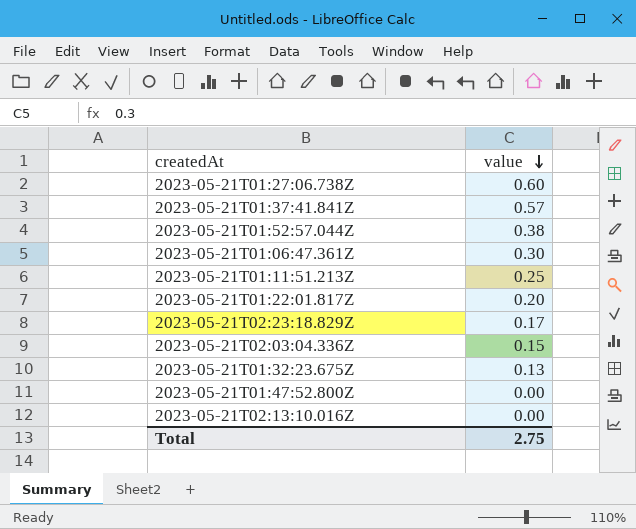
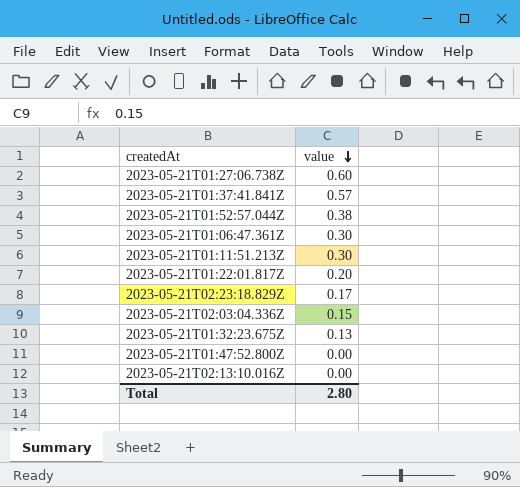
2023-05-21T01:11:51.213Z | value: 0.25 -> 0.30
Total | value: 2.75 -> 2.80

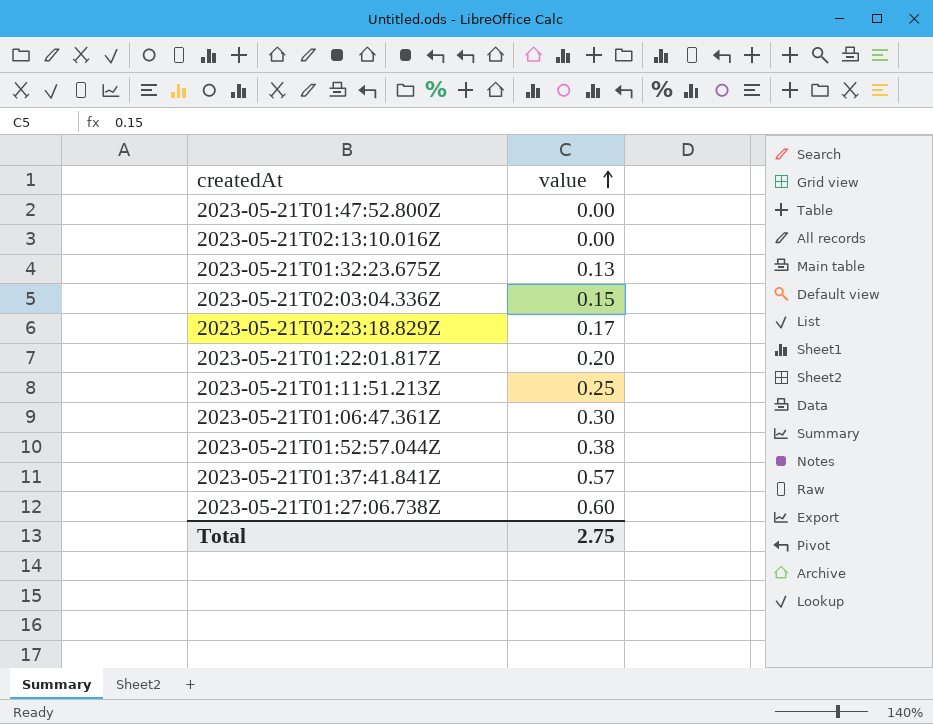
row order: value descending -> value ascending
2023-05-21T01:11:51.213Z | value: 0.30 -> 0.25
Total | value: 2.80 -> 2.75

